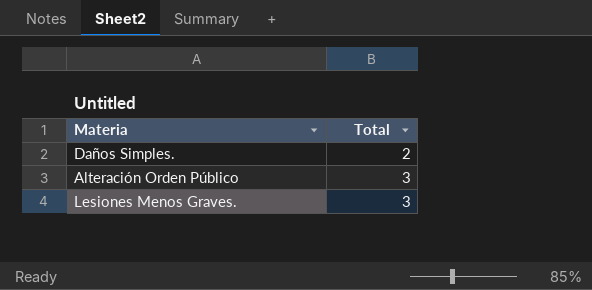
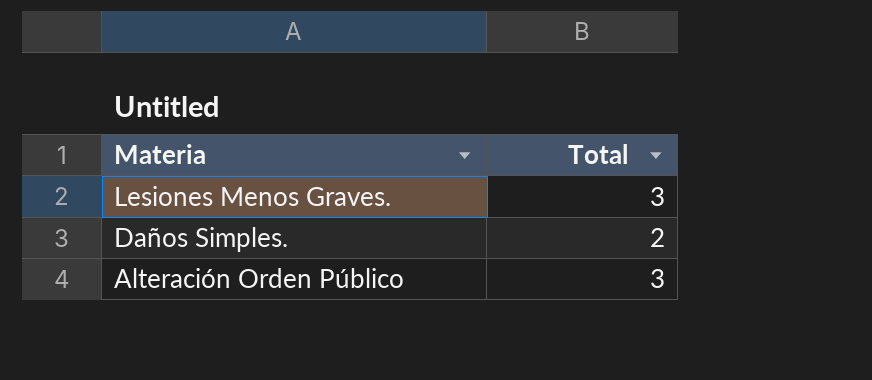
row order: Total ascending -> Materia descending

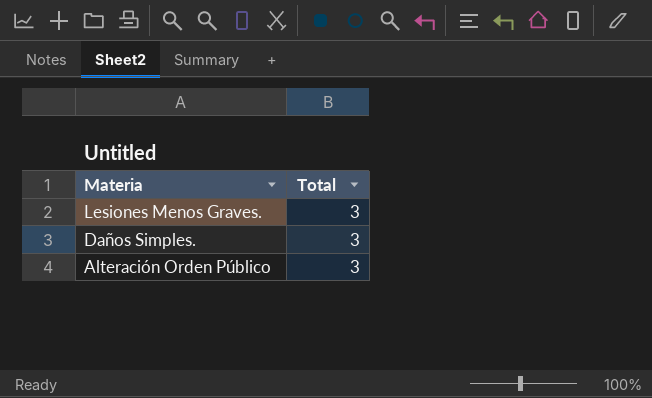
Daños Simples. | Total: 2 -> 3

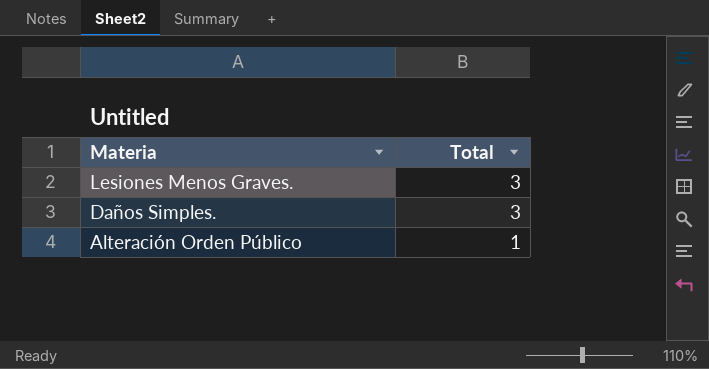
Alteración Orden Público | Total: 3 -> 1

